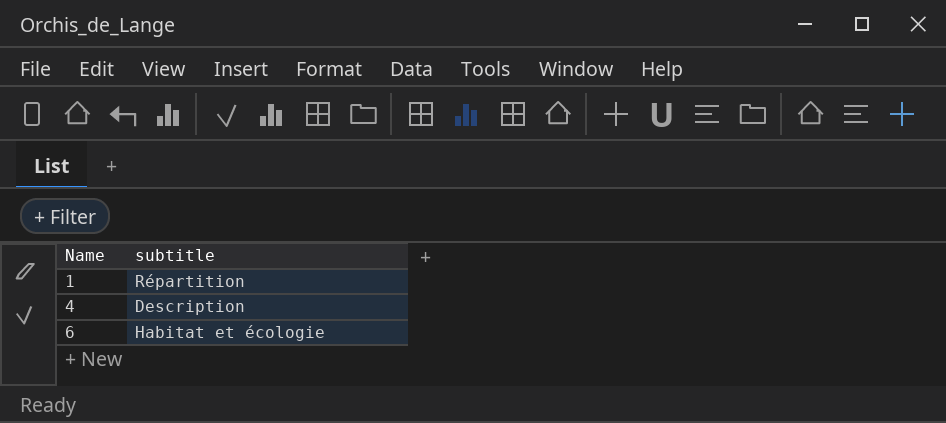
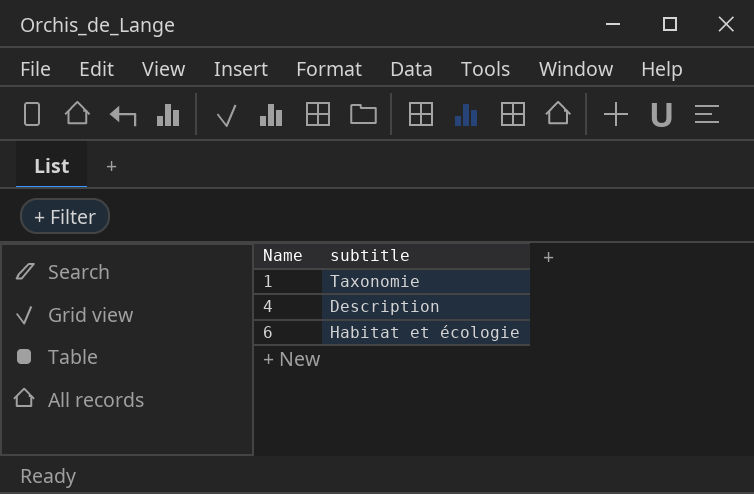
1 | subtitle: Répartition -> Taxonomie

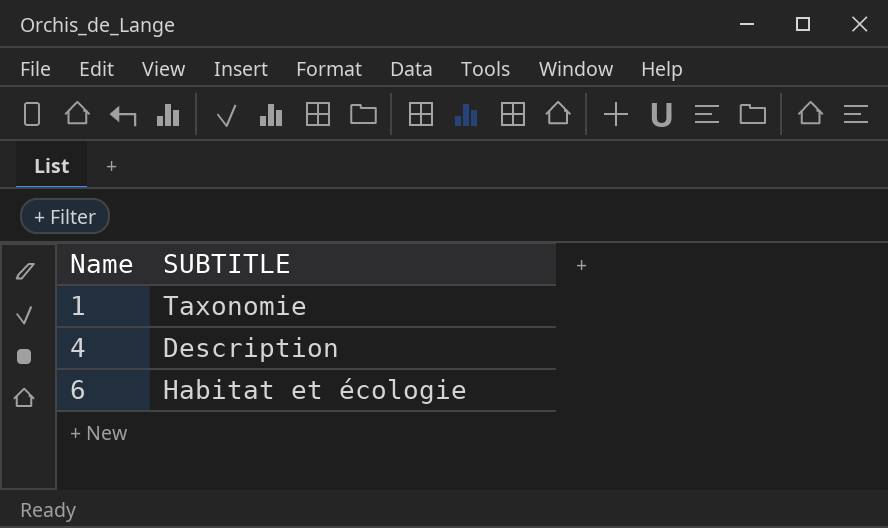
column name: subtitle -> SUBTITLE

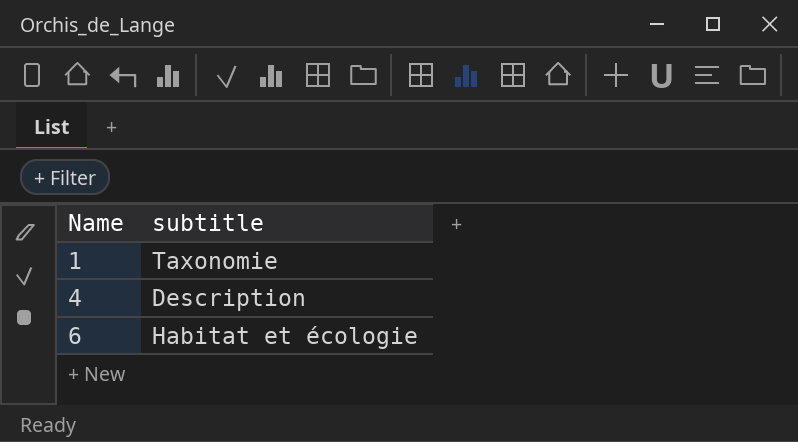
column name: SUBTITLE -> subtitle

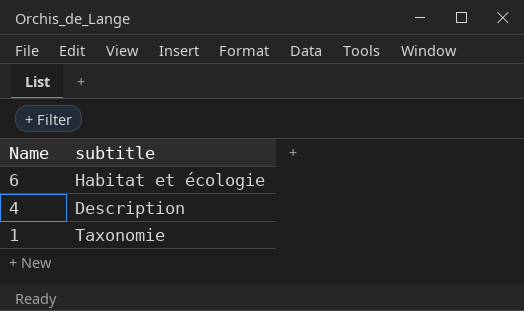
row order: Name ascending -> Name descending

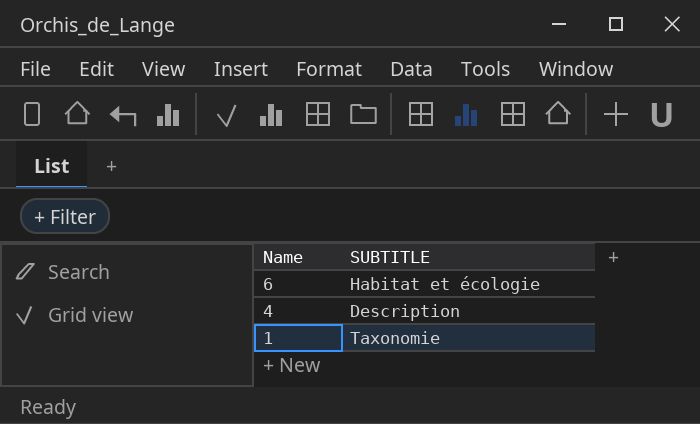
column name: subtitle -> SUBTITLE

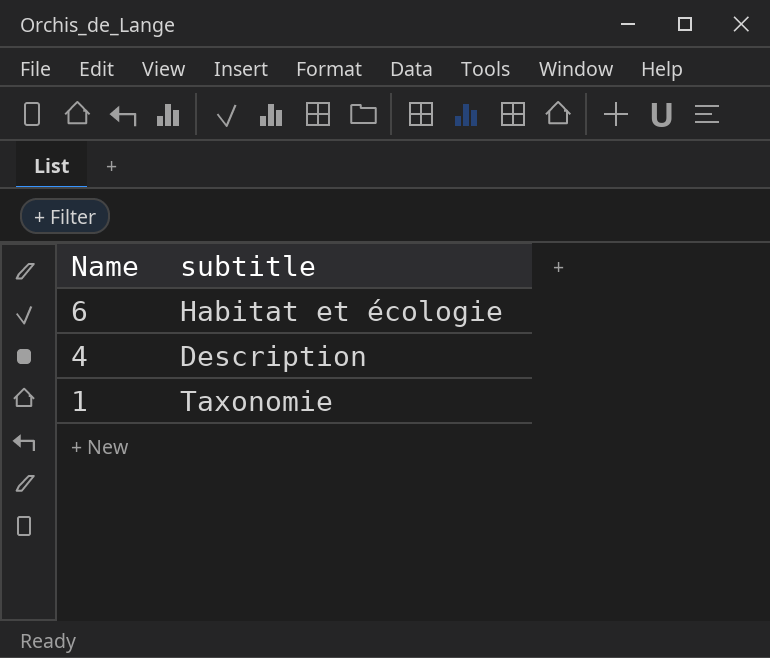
column name: SUBTITLE -> subtitle

